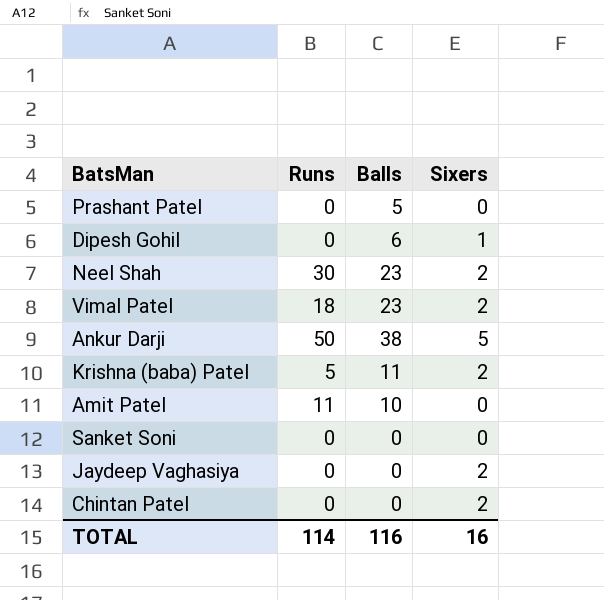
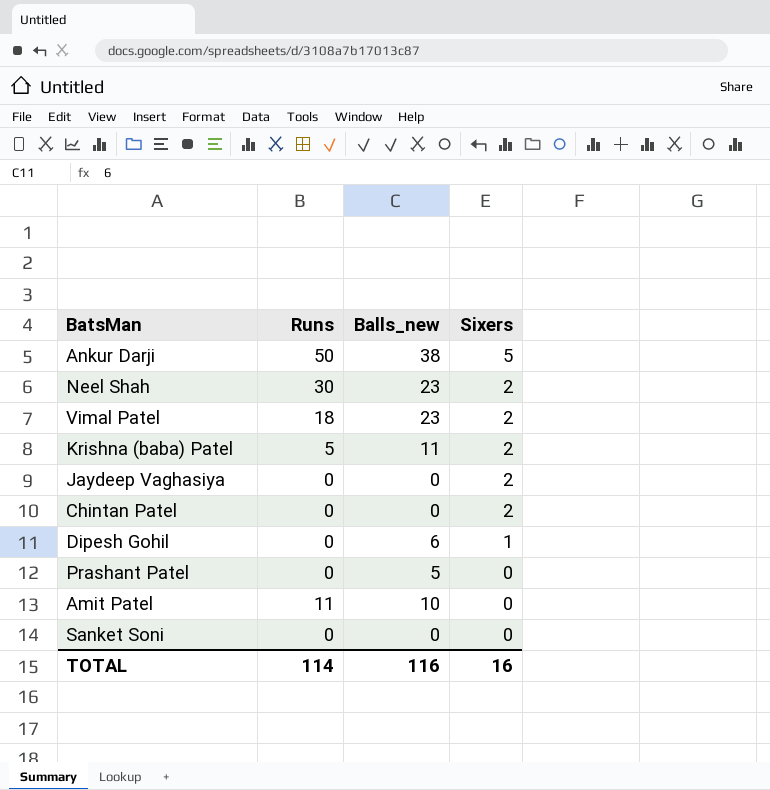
row order: none -> Sixers descending
column name: Balls -> Balls_new

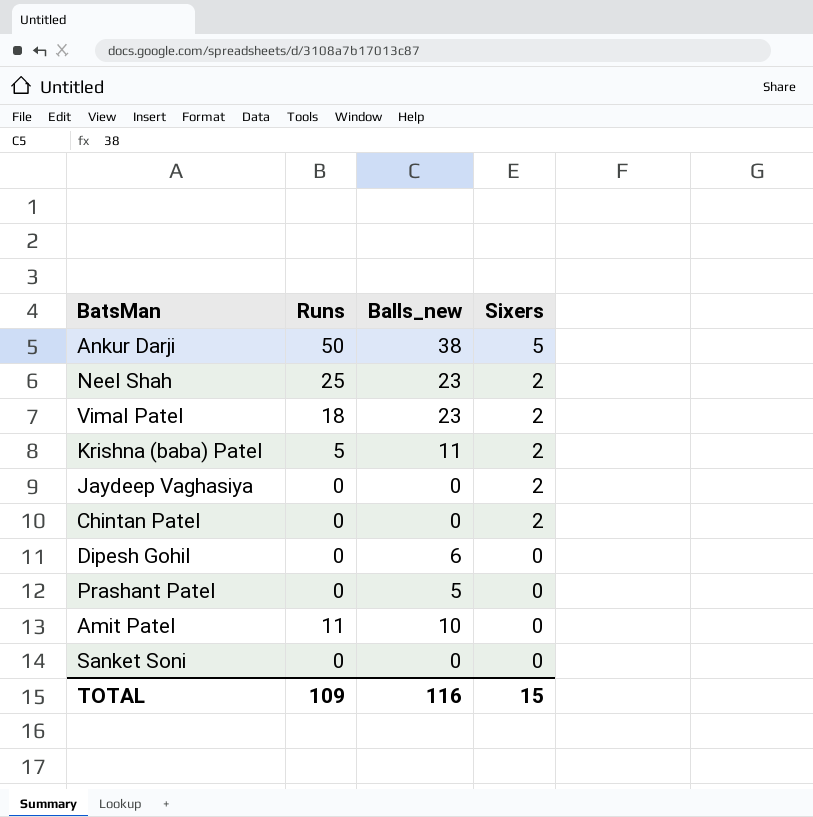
Neel Shah | Runs: 30 -> 25
Dipesh Gohil | Sixers: 1 -> 0
TOTAL | Runs: 114 -> 109
TOTAL | Sixers: 16 -> 15

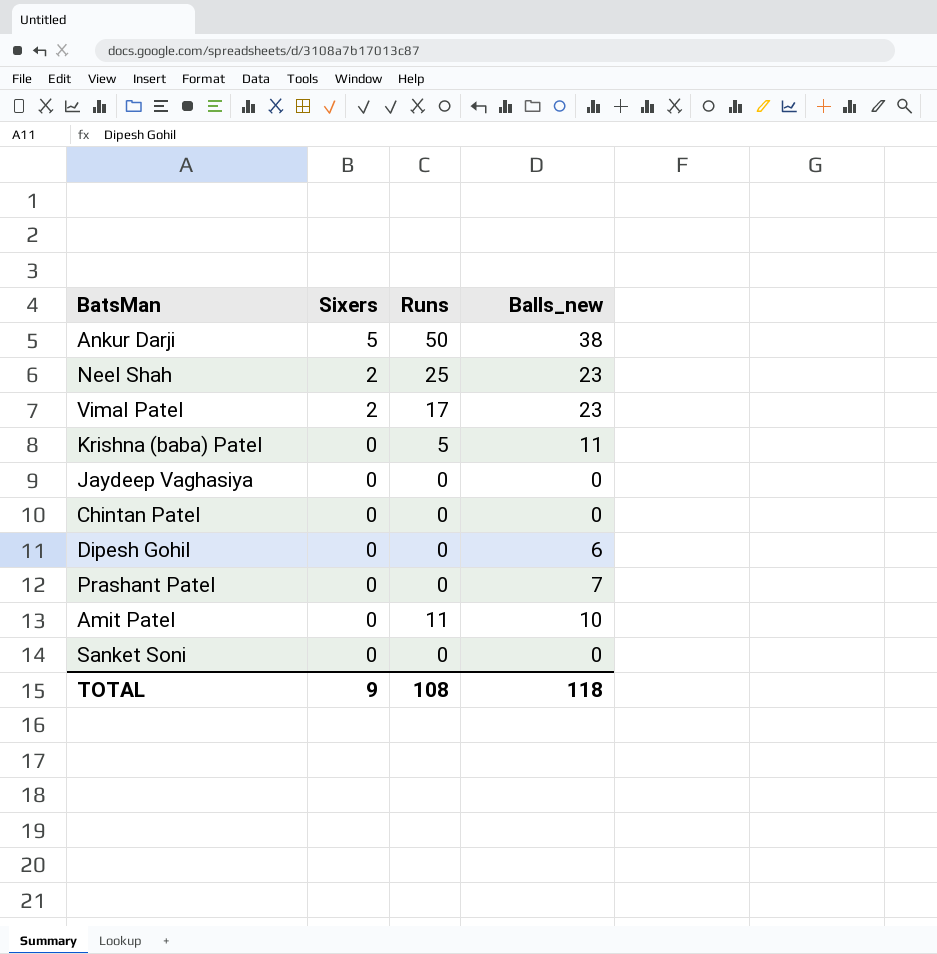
column Sixers | position: 4 -> 2
Vimal Patel | Runs: 18 -> 17
Krishna (baba) Patel | Sixers: 2 -> 0
Jaydeep Vaghasiya | Sixers: 2 -> 0
Chintan Patel | Sixers: 2 -> 0
Prashant Patel | Balls_new: 5 -> 7
TOTAL | Sixers: 15 -> 9
TOTAL | Runs: 109 -> 108
TOTAL | Balls_new: 116 -> 118

